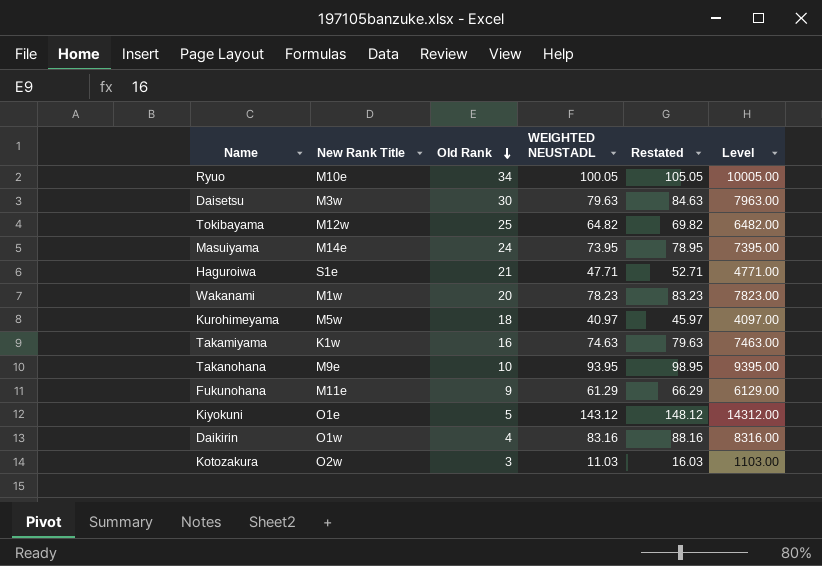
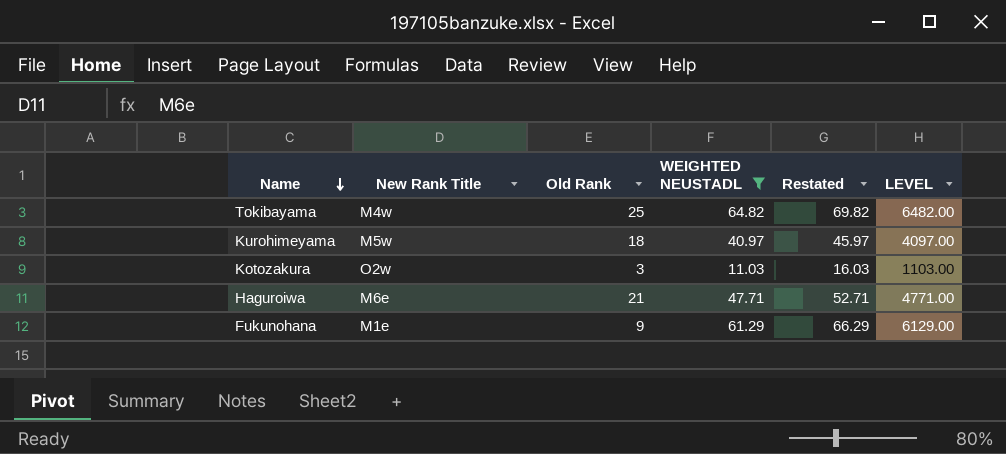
filter: none -> WEIGHTED NEUSTADL <= 64.82
row order: Old Rank descending -> Name descending
column name: Level -> LEVEL
Tokibayama | New Rank Title: M12w -> M4w
Haguroiwa | New Rank Title: S1e -> M6e
Fukunohana | New Rank Title: M11e -> M1e

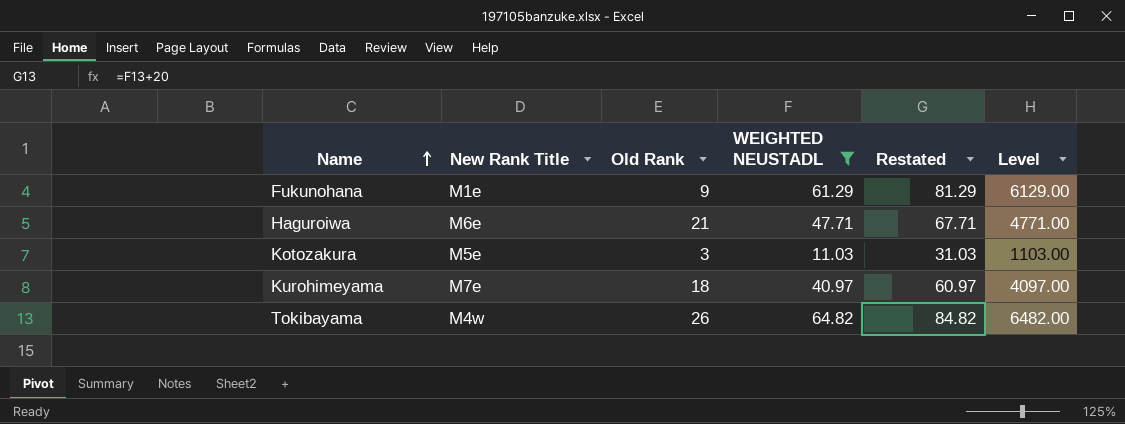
row order: Name descending -> Name ascending
column Restated | formula: [WEIGHTED NEUSTADL] + 5 -> [WEIGHTED NEUSTADL] + 20
column name: LEVEL -> Level
Kotozakura | New Rank Title: O2w -> M5e
Kurohimeyama | New Rank Title: M5w -> M7e
Tokibayama | Old Rank: 25 -> 26

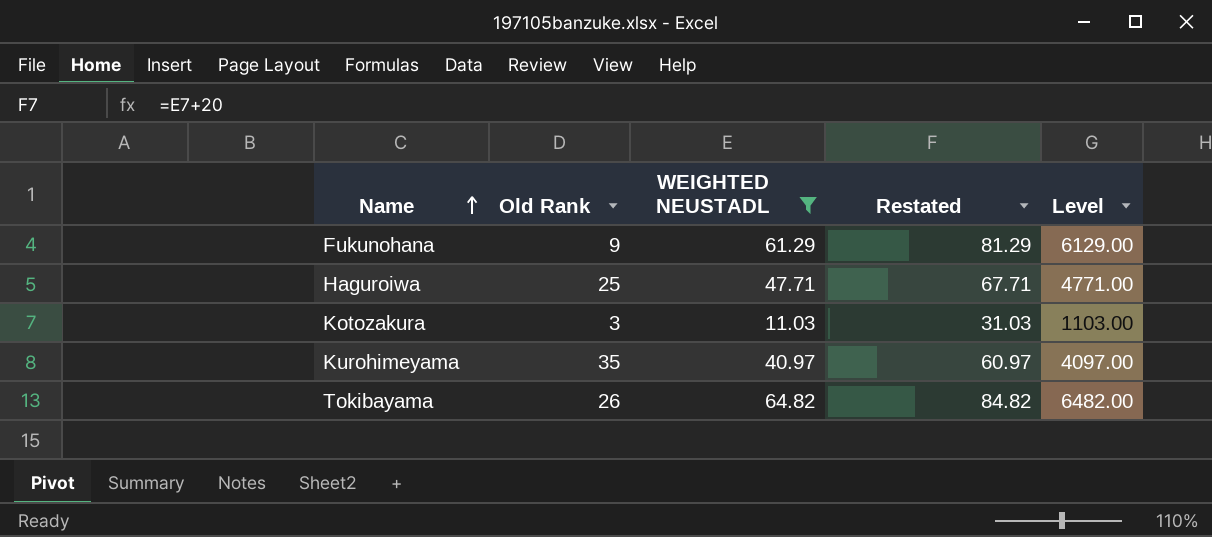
column New Rank Title | position: 2 -> none
Haguroiwa | Old Rank: 21 -> 25
Kurohimeyama | Old Rank: 18 -> 35

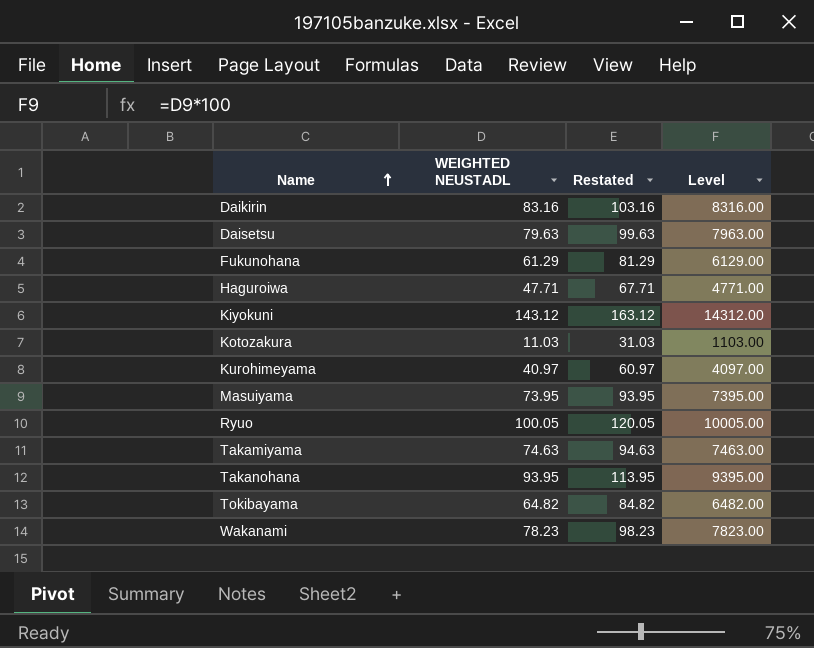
filter: WEIGHTED NEUSTADL <= 64.82 -> none
column Old Rank | position: 2 -> none

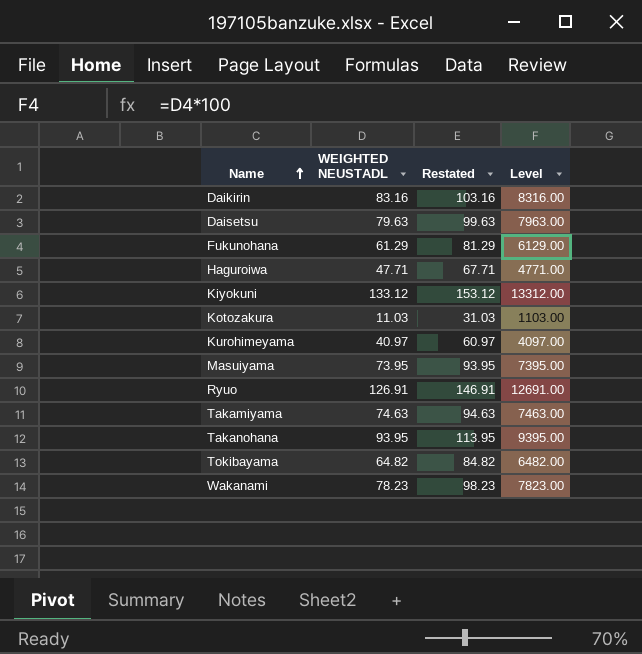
Kiyokuni | WEIGHTED NEUSTADL: 143.12 -> 133.12
Kiyokuni | Restated: 163.12 -> 153.12
Kiyokuni | Level: 14312.00 -> 13312.00
Ryuo | WEIGHTED NEUSTADL: 100.05 -> 126.91
Ryuo | Restated: 120.05 -> 146.91
Ryuo | Level: 10005.00 -> 12691.00

